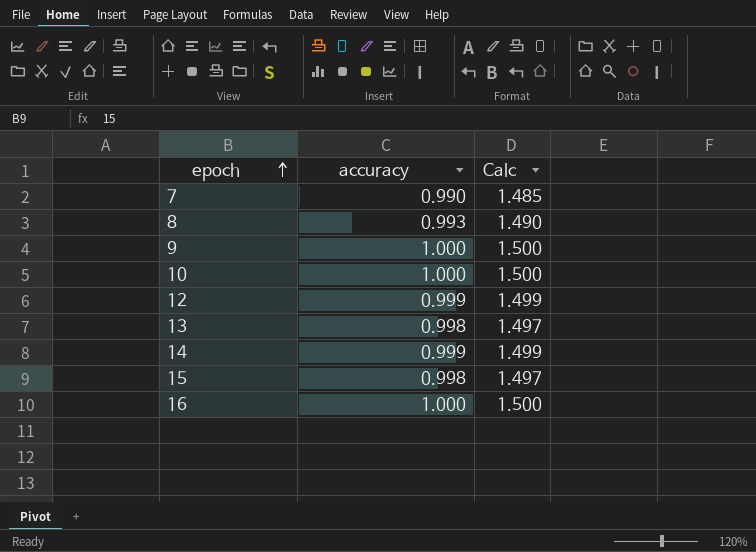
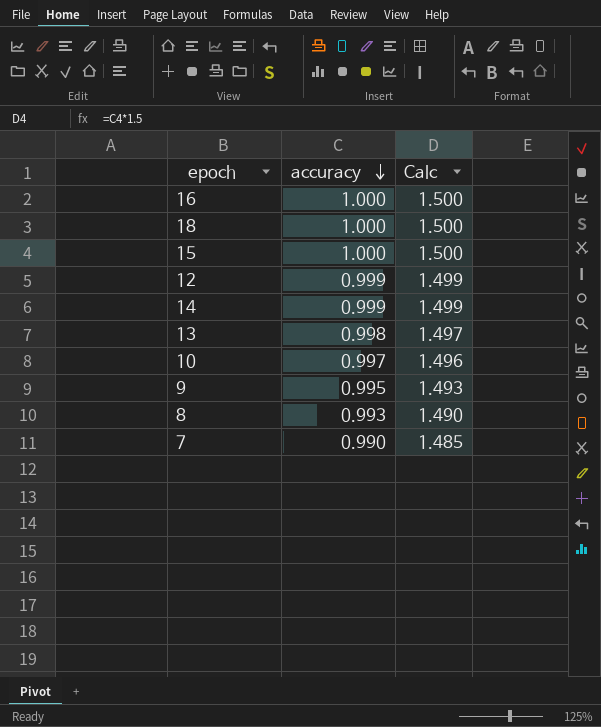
row order: epoch ascending -> accuracy descending
row 18: none -> 1.000 | 1.500
15 | accuracy: 0.998 -> 1.000
15 | Calc: 1.497 -> 1.500
10 | accuracy: 1.000 -> 0.997
10 | Calc: 1.500 -> 1.496
9 | accuracy: 1.000 -> 0.995
9 | Calc: 1.500 -> 1.493

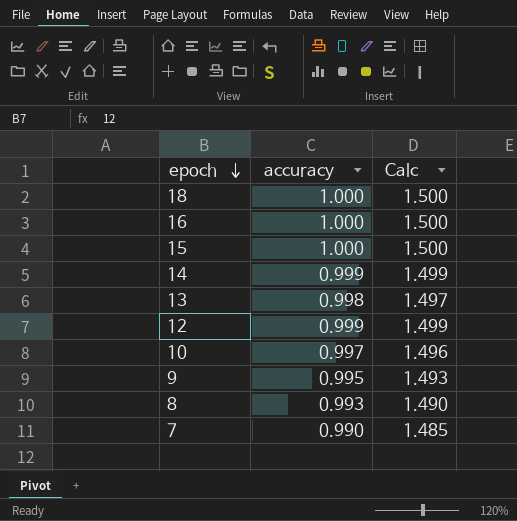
row order: accuracy descending -> epoch descending

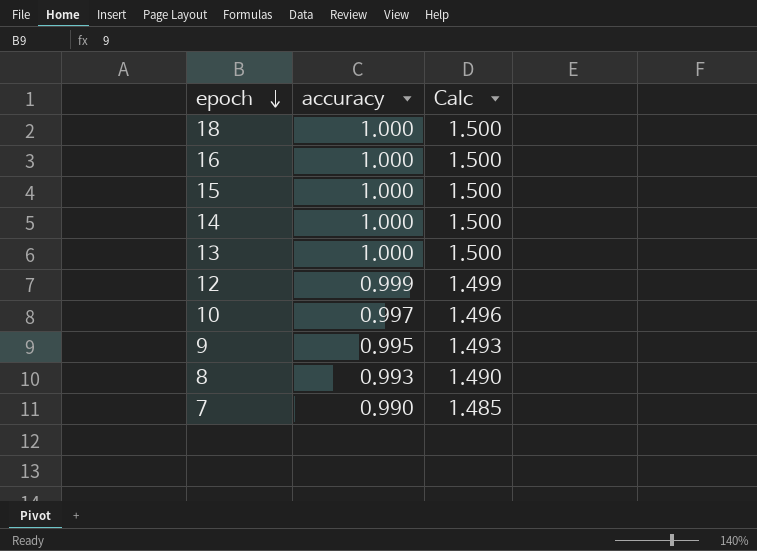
14 | accuracy: 0.999 -> 1.000
14 | Calc: 1.499 -> 1.500
13 | accuracy: 0.998 -> 1.000
13 | Calc: 1.497 -> 1.500

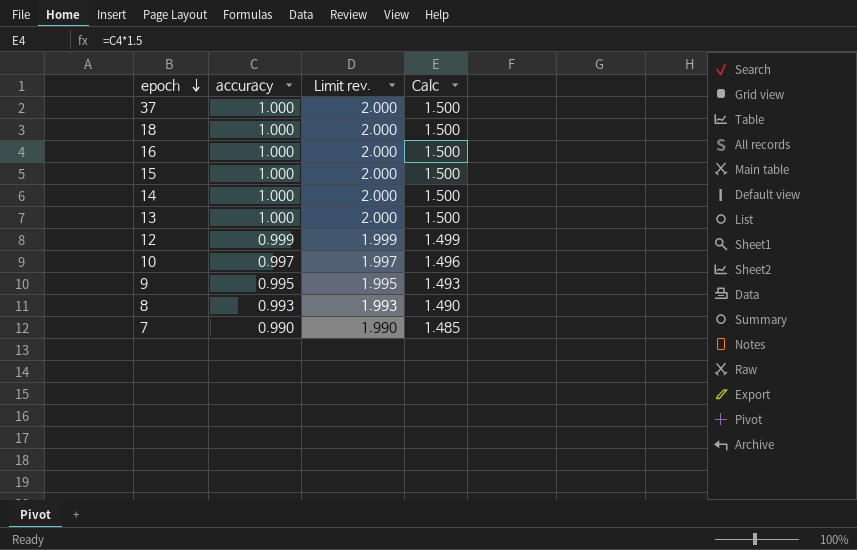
column Limit rev. | formula: none -> [accuracy] + 1
row 37: none -> 1.000 | 2.000 | 1.500

